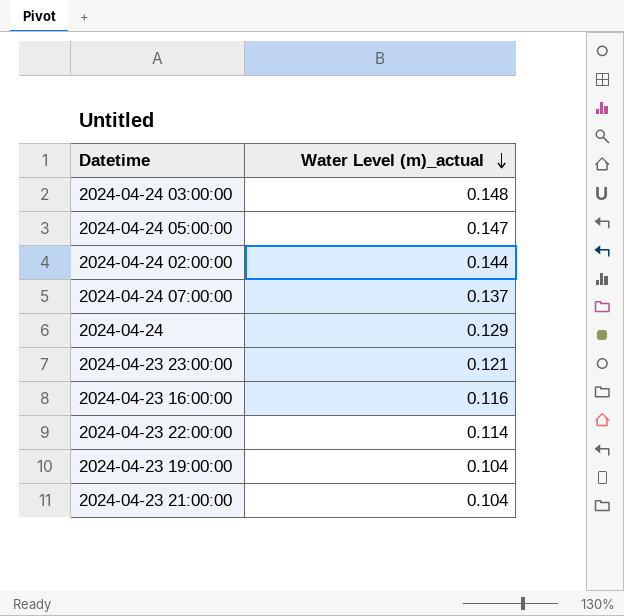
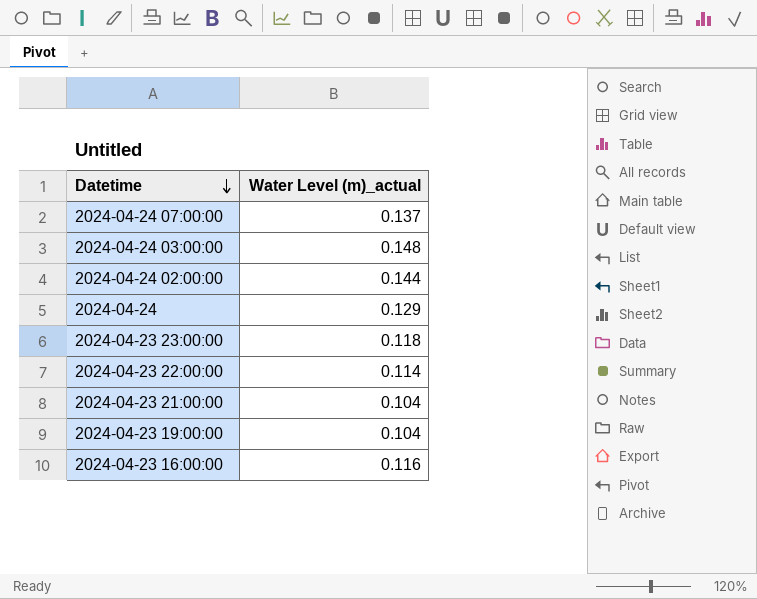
row order: Water Level (m)_actual descending -> Datetime descending
row 2024-04-24 05:00:00: 0.147 -> none
2024-04-23 23:00:00 | Water Level (m)_actual: 0.121 -> 0.118

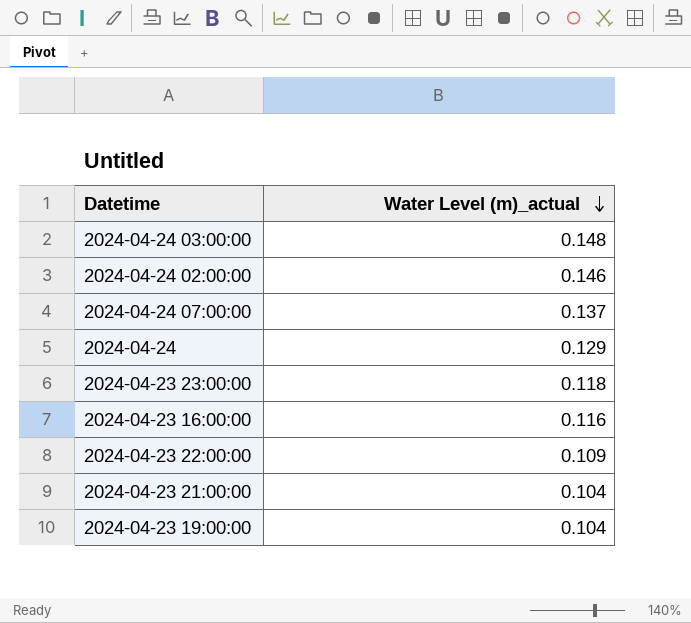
row order: Datetime descending -> Water Level (m)_actual descending
2024-04-24 02:00:00 | Water Level (m)_actual: 0.144 -> 0.146
2024-04-23 22:00:00 | Water Level (m)_actual: 0.114 -> 0.109

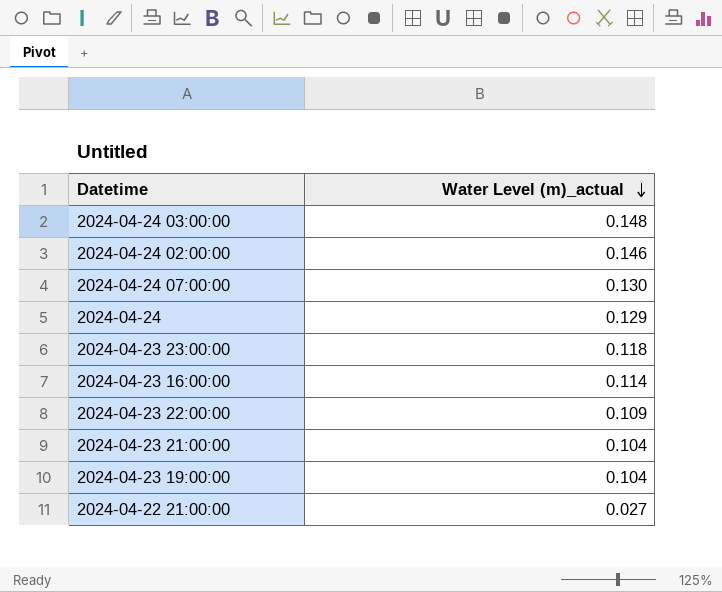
2024-04-24 07:00:00 | Water Level (m)_actual: 0.137 -> 0.130
2024-04-23 16:00:00 | Water Level (m)_actual: 0.116 -> 0.114
row 2024-04-22 21:00:00: none -> 0.027

